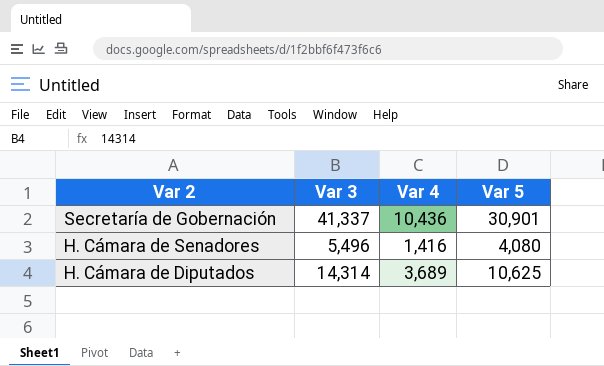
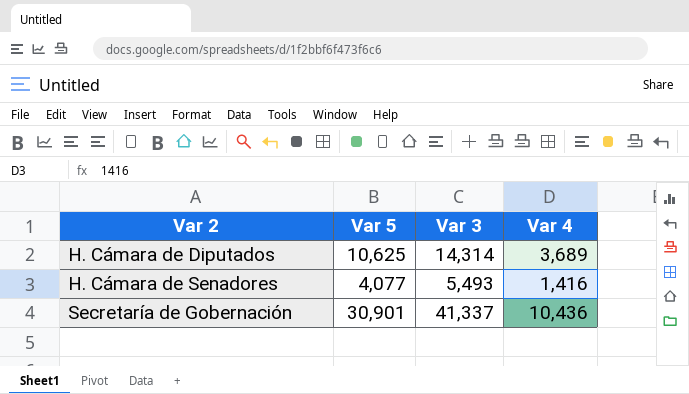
row order: Var 2 descending -> Var 2 ascending
column Var 5 | position: 4 -> 2
H. Cámara de Senadores | Var 5: 4,080 -> 4,077
H. Cámara de Senadores | Var 3: 5,496 -> 5,493

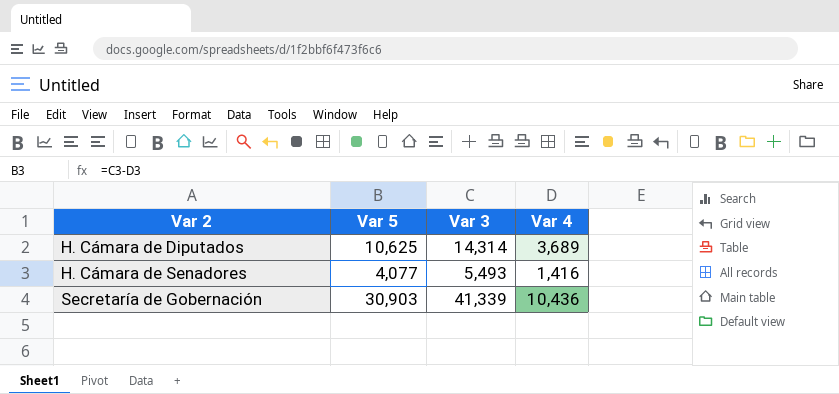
Secretaría de Gobernación | Var 5: 30,901 -> 30,903
Secretaría de Gobernación | Var 3: 41,337 -> 41,339

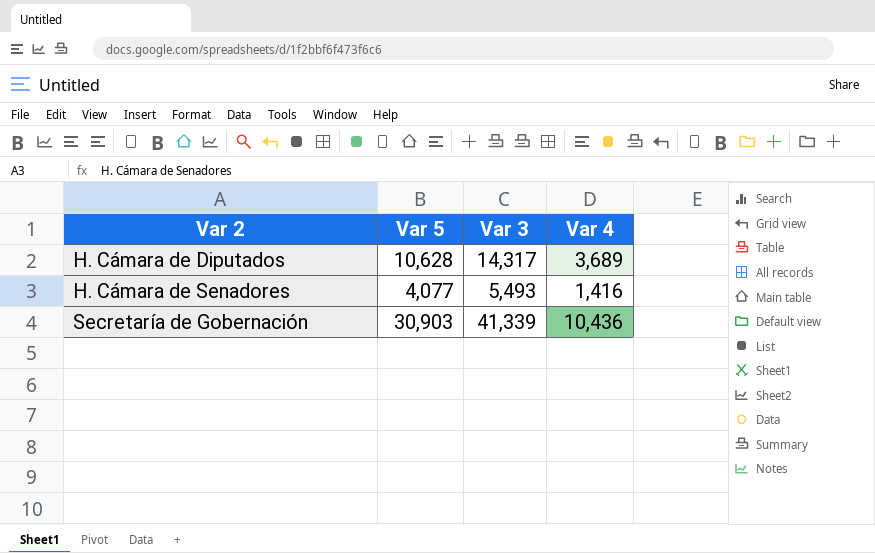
H. Cámara de Diputados | Var 5: 10,625 -> 10,628
H. Cámara de Diputados | Var 3: 14,314 -> 14,317

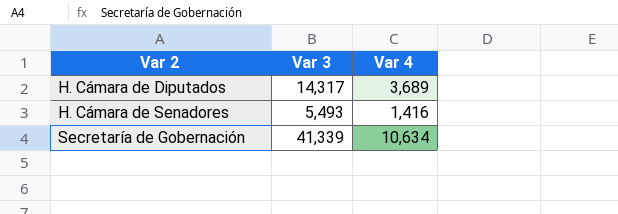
column Var 5 | formula: [Var 3] - [Var 4] -> none
Secretaría de Gobernación | Var 4: 10,436 -> 10,634

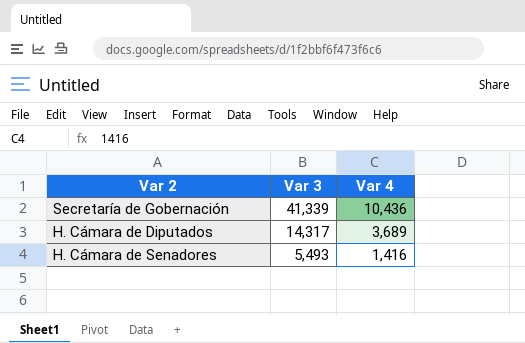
row order: Var 2 ascending -> Var 3 descending
Secretaría de Gobernación | Var 4: 10,634 -> 10,436

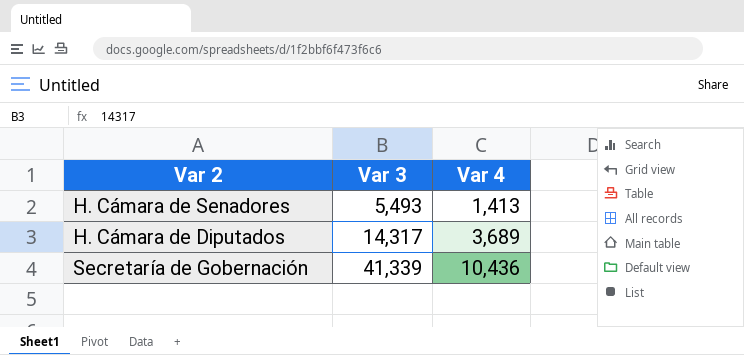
row order: Var 3 descending -> Var 3 ascending
H. Cámara de Senadores | Var 4: 1,416 -> 1,413

